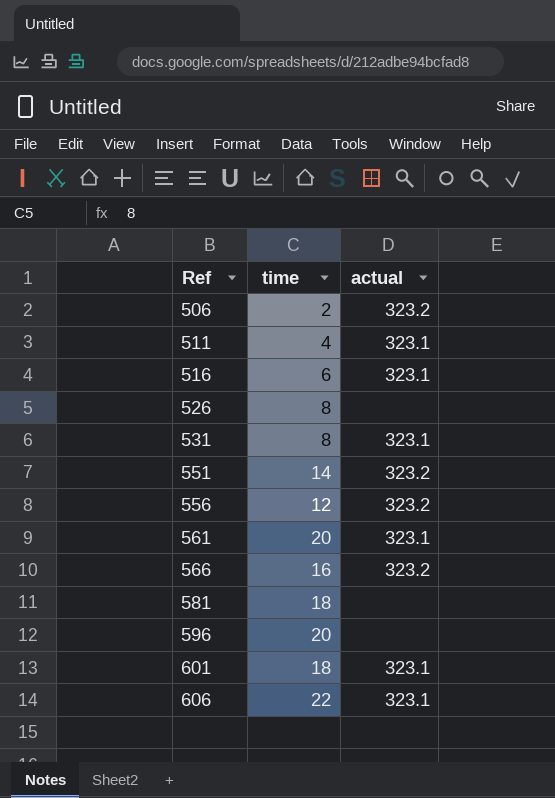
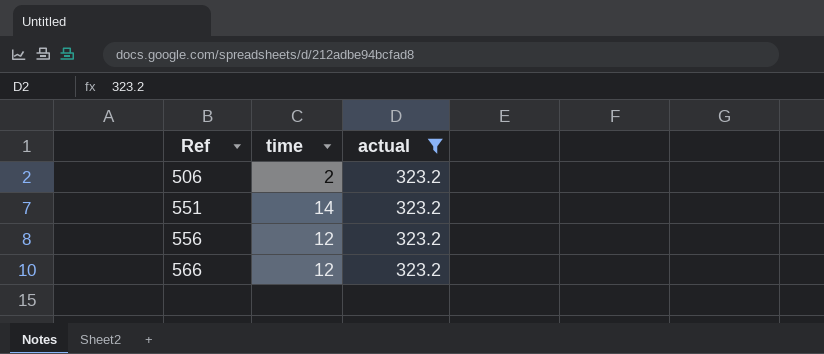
filter: none -> actual = 323.2
566 | time: 16 -> 12

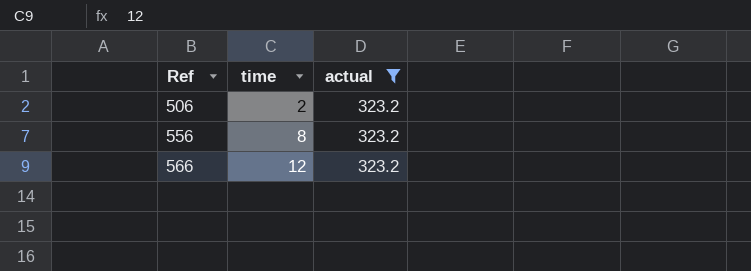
row 551: 14 | 323.2 -> none
556 | time: 12 -> 8

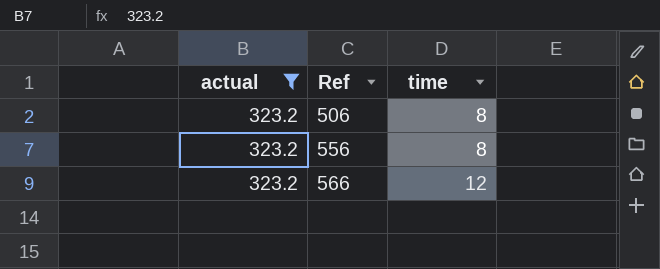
column actual | position: 3 -> 1
506 | time: 2 -> 8

